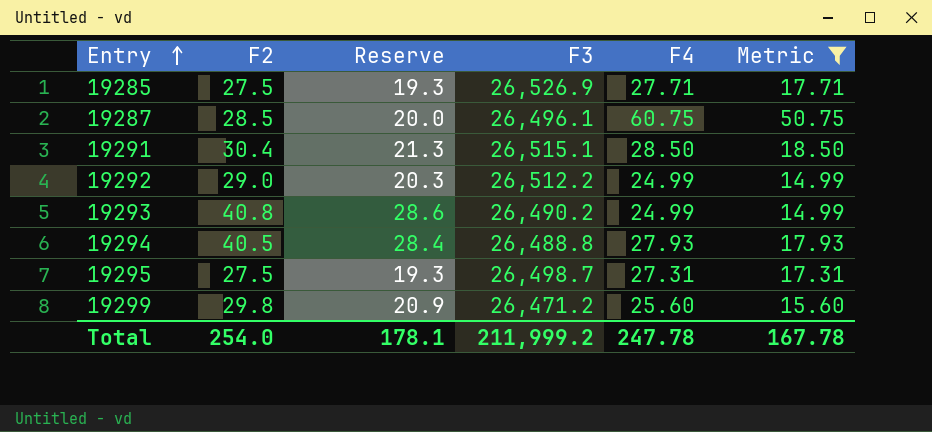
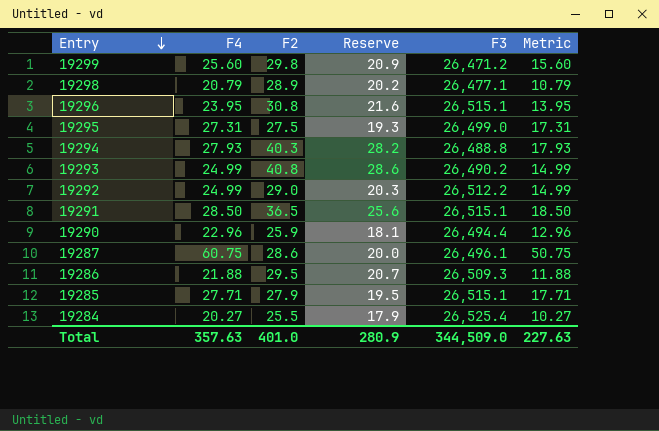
filter: Metric >= 14.99 -> none
row order: Entry ascending -> Entry descending
column F4 | position: 5 -> 2
19295 | F3: 26,498.7 -> 26,499.0
19294 | F2: 40.5 -> 40.3
19294 | Reserve: 28.4 -> 28.2
19291 | F2: 30.4 -> 36.5
19291 | Reserve: 21.3 -> 25.6
19287 | F2: 28.5 -> 28.6
19285 | F2: 27.5 -> 27.9
19285 | Reserve: 19.3 -> 19.5
19285 | F3: 26,526.9 -> 26,515.1
Total | F4: 247.78 -> 357.63
Total | F2: 254.0 -> 401.0
Total | Reserve: 178.1 -> 280.9
Total | F3: 211,999.2 -> 344,509.0
Total | Metric: 167.78 -> 227.63

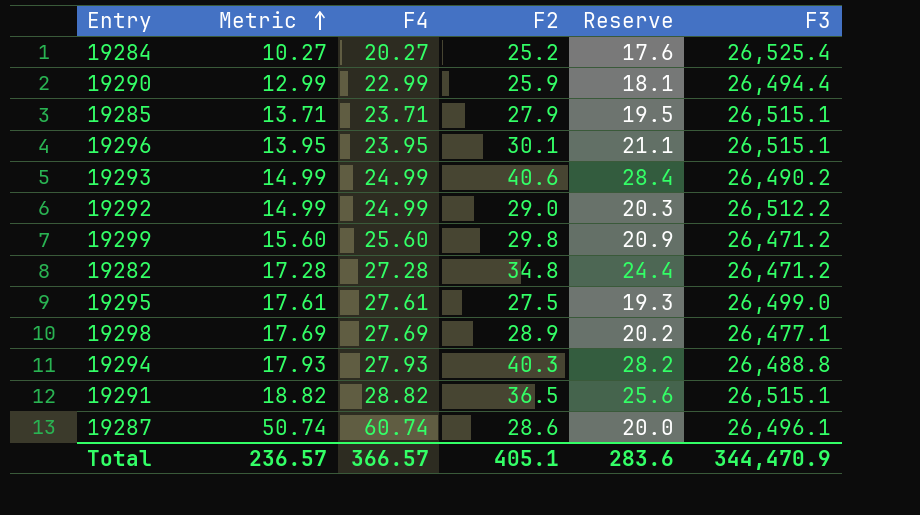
row order: Entry descending -> Metric ascending
column Metric | position: 6 -> 2
row 19286: 21.88 | 29.5 | 20.7 | 26,509.3 | 11.88 -> none
19284 | F2: 25.5 -> 25.2
19284 | Reserve: 17.9 -> 17.6
19290 | Metric: 12.96 -> 12.99
19290 | F4: 22.96 -> 22.99
19285 | Metric: 17.71 -> 13.71
19285 | F4: 27.71 -> 23.71
19296 | F2: 30.8 -> 30.1
19296 | Reserve: 21.6 -> 21.1
19293 | F2: 40.8 -> 40.6
19293 | Reserve: 28.6 -> 28.4
row 19282: none -> 17.28 | 27.28 | 34.8 | 24.4 | 26,471.2
19295 | Metric: 17.31 -> 17.61
19295 | F4: 27.31 -> 27.61
19298 | Metric: 10.79 -> 17.69
19298 | F4: 20.79 -> 27.69
19291 | Metric: 18.50 -> 18.82
19291 | F4: 28.50 -> 28.82
19287 | Metric: 50.75 -> 50.74
19287 | F4: 60.75 -> 60.74
Total | Metric: 227.63 -> 236.57
Total | F4: 357.63 -> 366.57
Total | F2: 401.0 -> 405.1
Total | Reserve: 280.9 -> 283.6
Total | F3: 344,509.0 -> 344,470.9

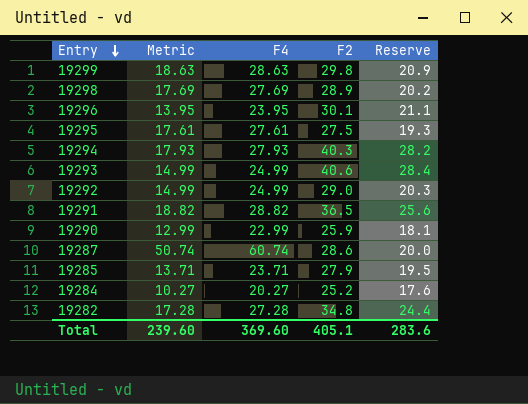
row order: Metric ascending -> Entry descending
column F3 | position: 6 -> none
19299 | Metric: 15.60 -> 18.63
19299 | F4: 25.60 -> 28.63
Total | Metric: 236.57 -> 239.60
Total | F4: 366.57 -> 369.60

